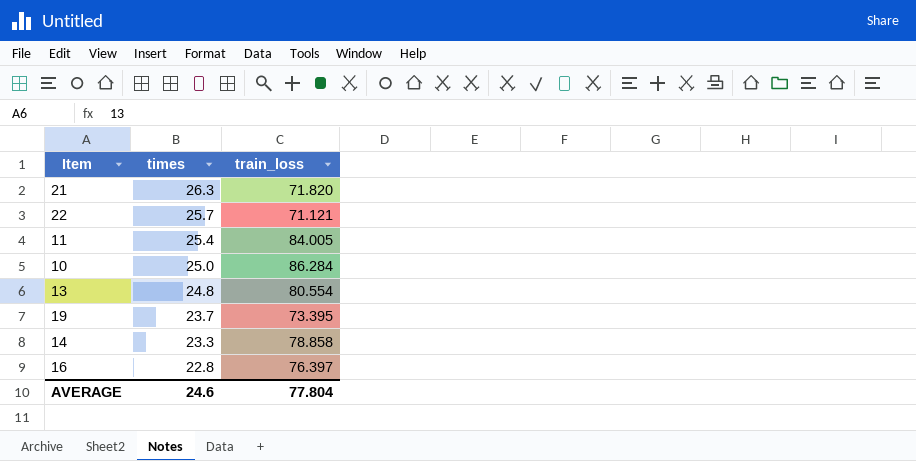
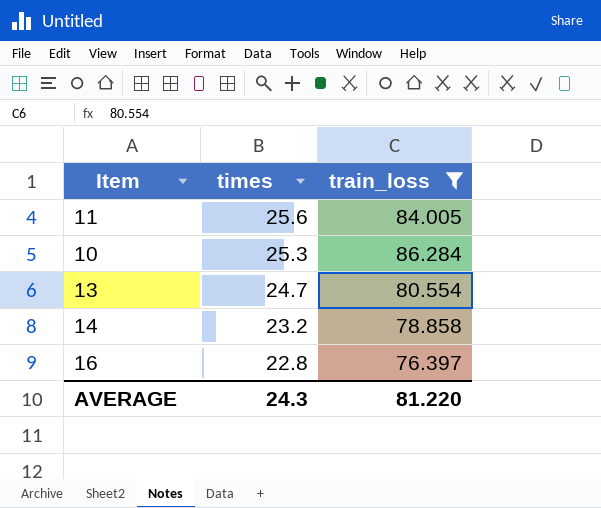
filter: none -> train_loss >= 76.397
11 | times: 25.4 -> 25.6
10 | times: 25.0 -> 25.3
13 | times: 24.8 -> 24.7
14 | times: 23.3 -> 23.2
AVERAGE | times: 24.6 -> 24.3
AVERAGE | train_loss: 77.804 -> 81.220

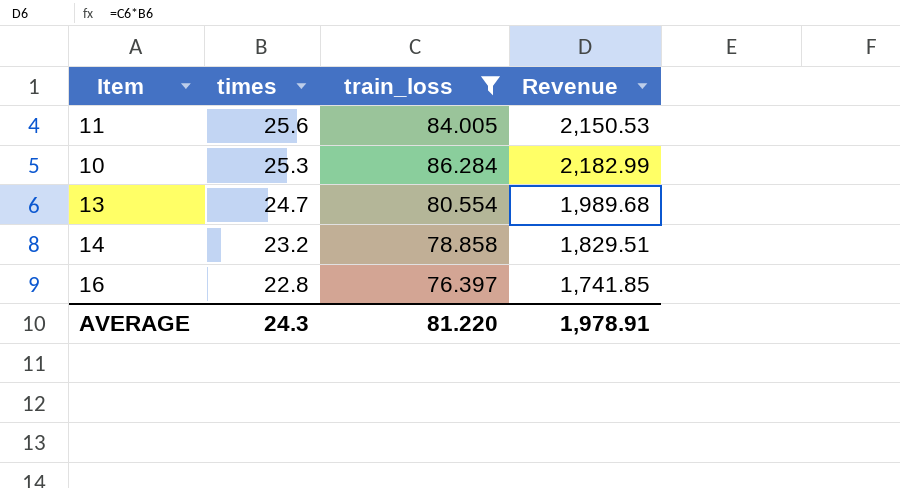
column Revenue | formula: none -> [times] * [train_loss]

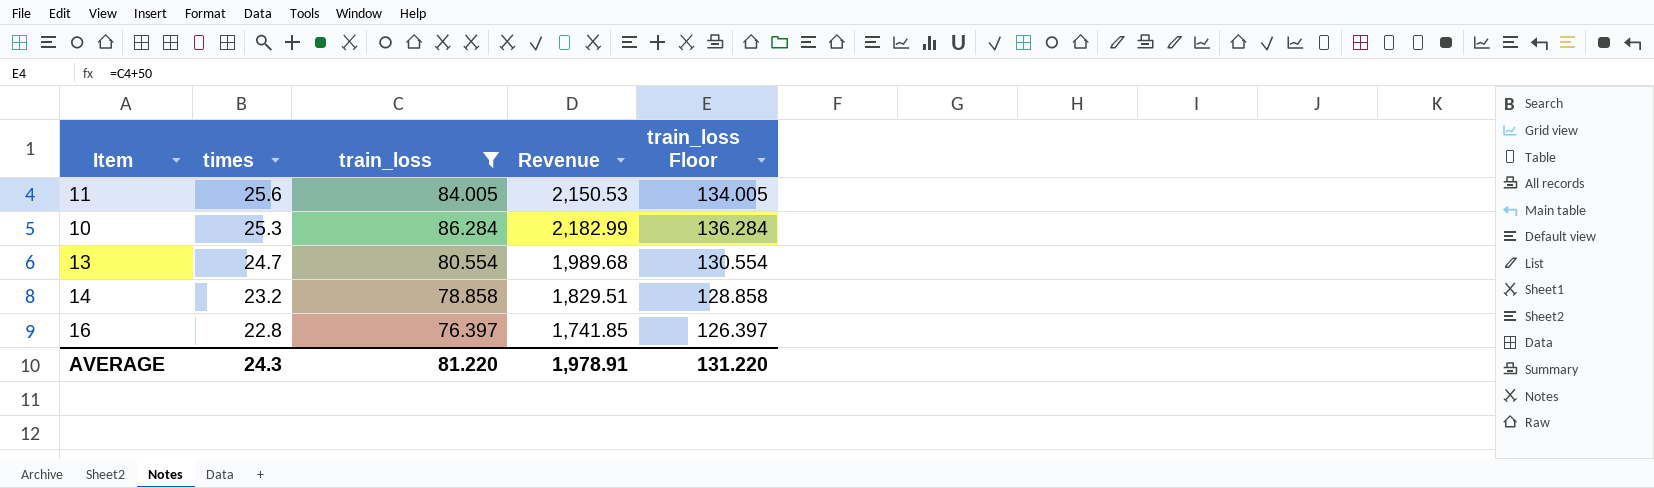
column train_loss Floor | formula: none -> [train_loss] + 50

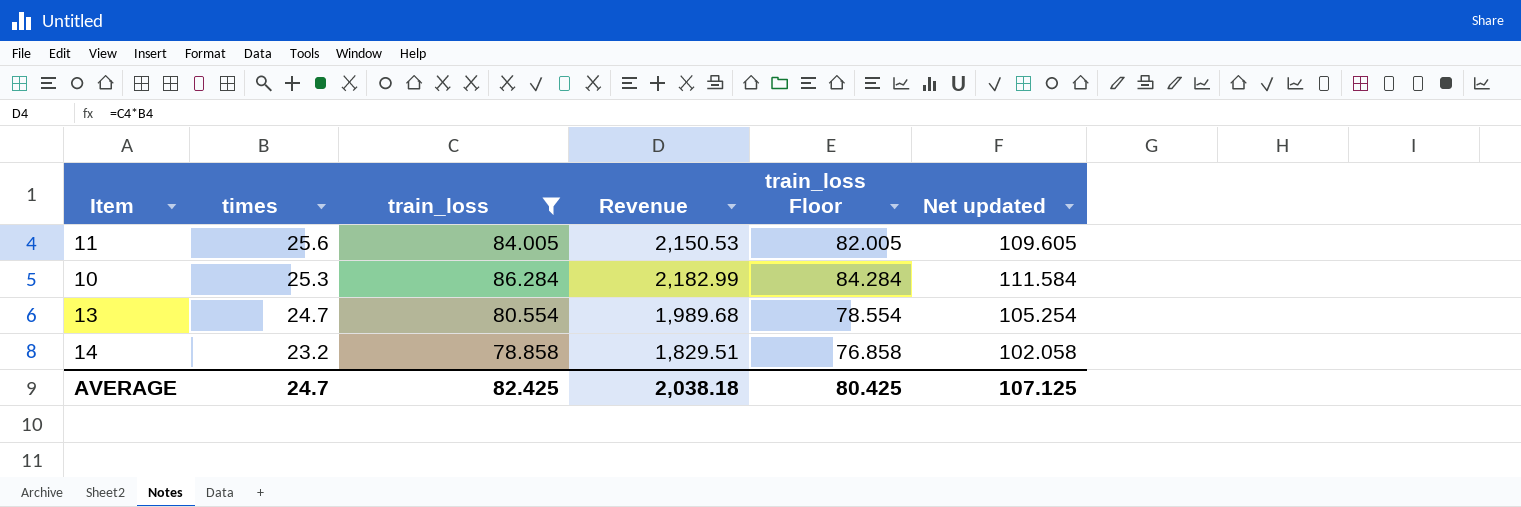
column train_loss Floor | formula: [train_loss] + 50 -> [train_loss] - 2
column Net updated | formula: none -> [times] + [train_loss]
row 16: 22.8 | 76.397 | 1,741.85 | 126.397 -> none
AVERAGE | times: 24.3 -> 24.7
AVERAGE | train_loss: 81.220 -> 82.425
AVERAGE | Revenue: 1,978.91 -> 2,038.18
AVERAGE | train_loss Floor: 131.220 -> 80.425

